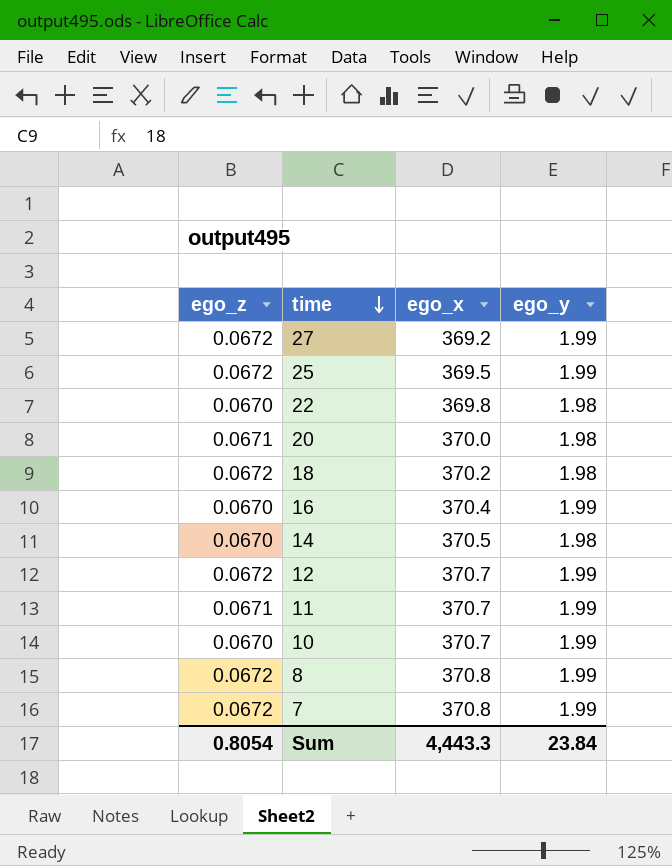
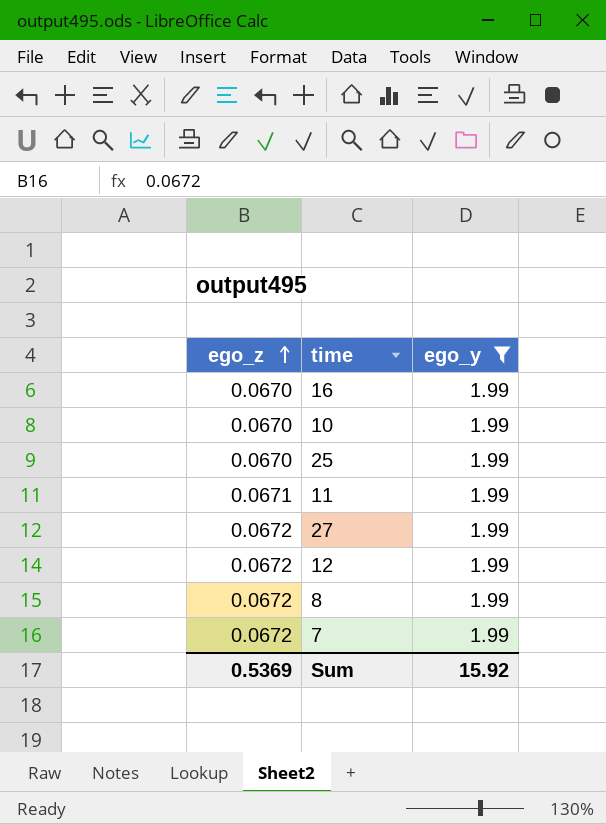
filter: none -> ego_y = 1.99
row order: time descending -> ego_z ascending
column ego_x | position: 3 -> none
25 | ego_z: 0.0672 -> 0.0670
Sum | ego_z: 0.8054 -> 0.5369
Sum | ego_y: 23.84 -> 15.92

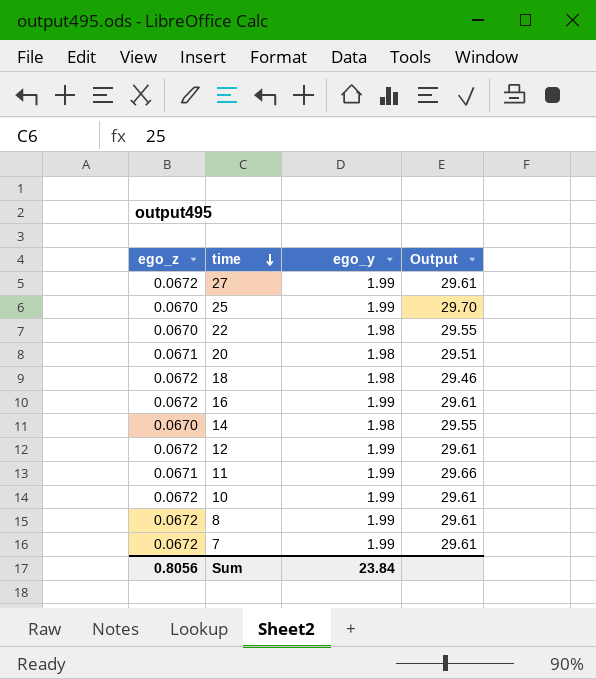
filter: ego_y = 1.99 -> none
row order: ego_z ascending -> time descending
column Output | formula: none -> [ego_y] / [ego_z]
16 | ego_z: 0.0670 -> 0.0672
10 | ego_z: 0.0670 -> 0.0672
Sum | ego_z: 0.5369 -> 0.8056
Sum | ego_y: 15.92 -> 23.84

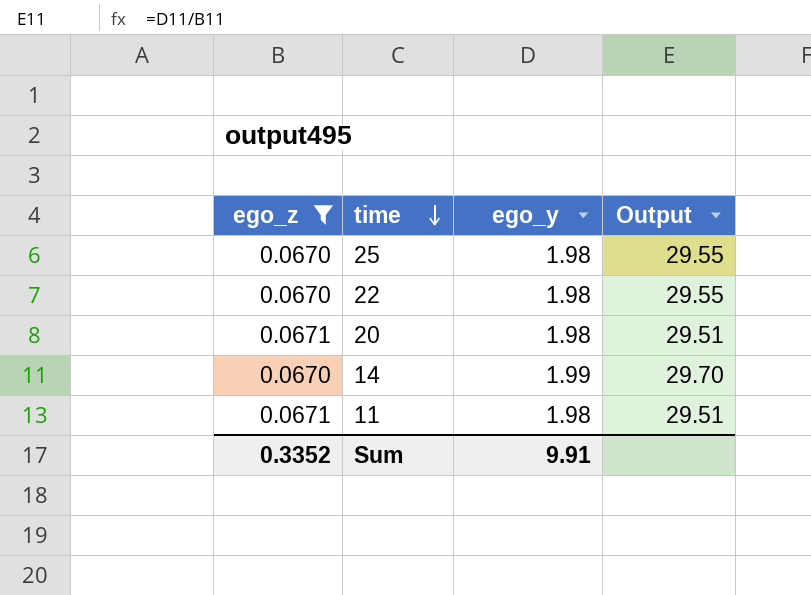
filter: none -> ego_z != 0.0672
25 | ego_y: 1.99 -> 1.98
25 | Output: 29.70 -> 29.55
14 | ego_y: 1.98 -> 1.99
14 | Output: 29.55 -> 29.70
11 | ego_y: 1.99 -> 1.98
11 | Output: 29.66 -> 29.51
Sum | ego_z: 0.8056 -> 0.3352
Sum | ego_y: 23.84 -> 9.91

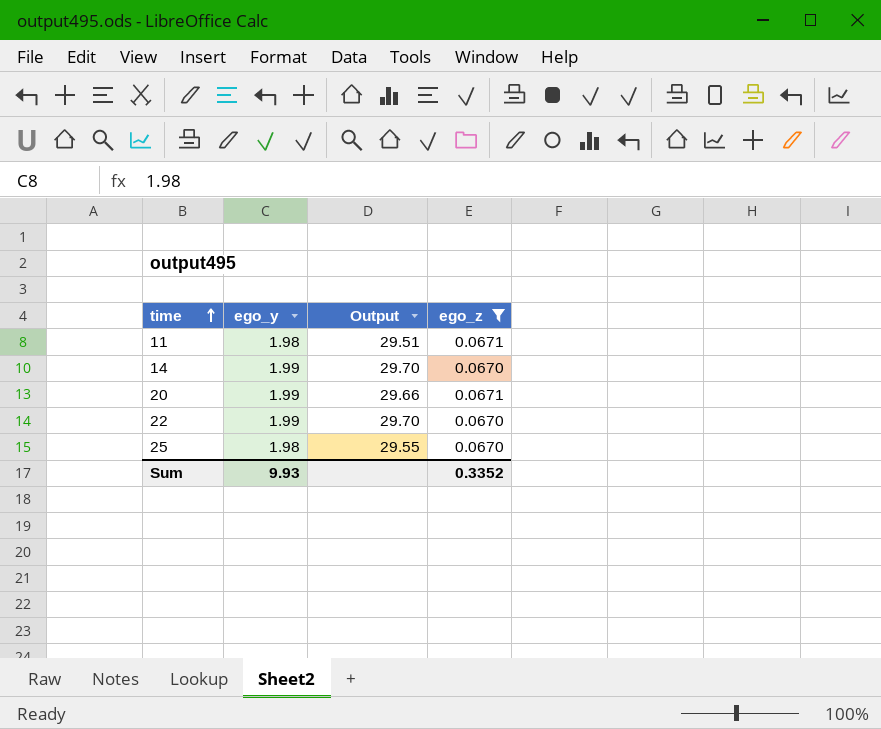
row order: time descending -> time ascending
column ego_z | position: 1 -> 4
20 | ego_y: 1.98 -> 1.99
20 | Output: 29.51 -> 29.66
22 | ego_y: 1.98 -> 1.99
22 | Output: 29.55 -> 29.70
Sum | ego_y: 9.91 -> 9.93

